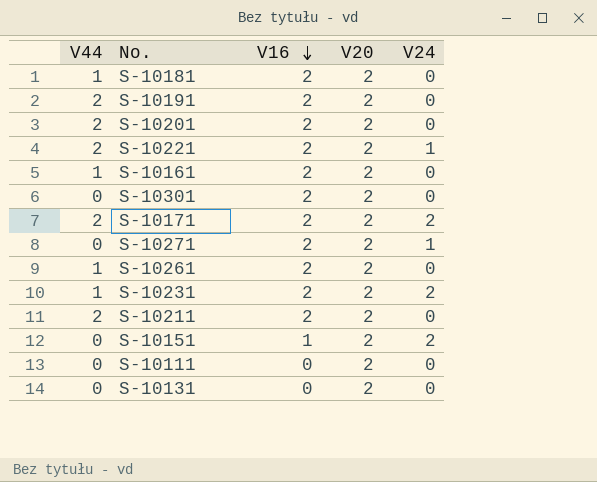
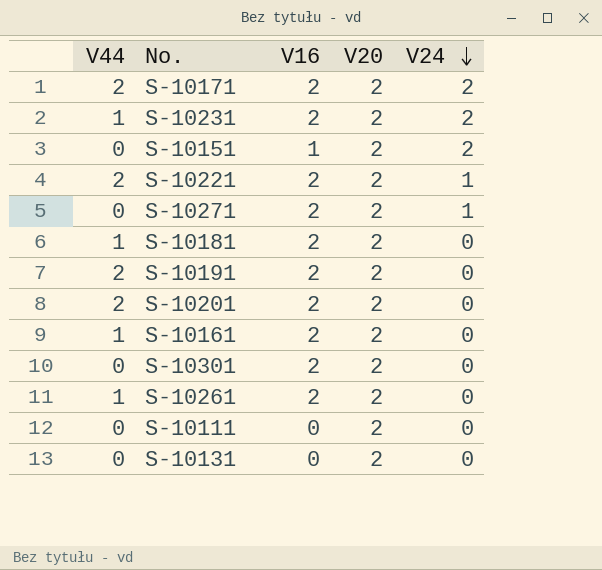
row order: V16 descending -> V24 descending
row S-10211: 2 | 2 | 2 | 0 -> none

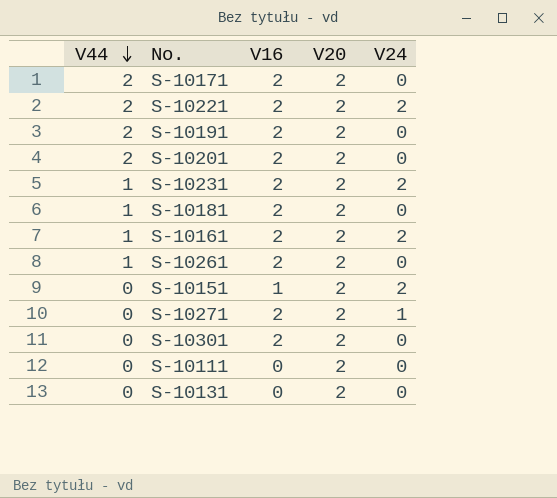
row order: V24 descending -> V44 descending
S-10171 | V24: 2 -> 0
S-10221 | V24: 1 -> 2
S-10161 | V24: 0 -> 2

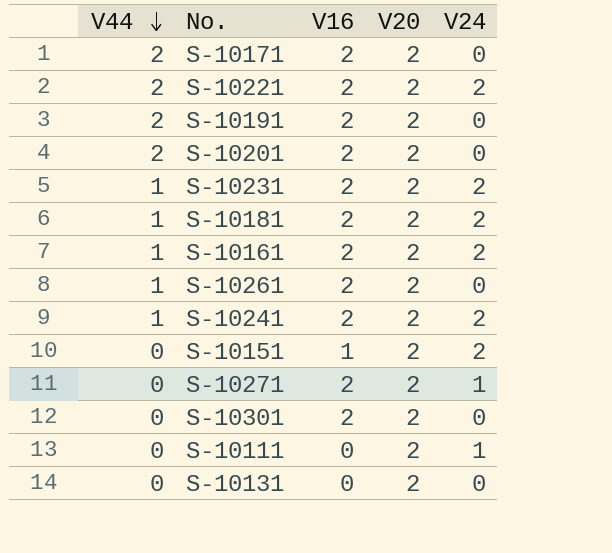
S-10181 | V24: 0 -> 2
row S-10241: none -> 1 | 2 | 2 | 2
S-10111 | V24: 0 -> 1

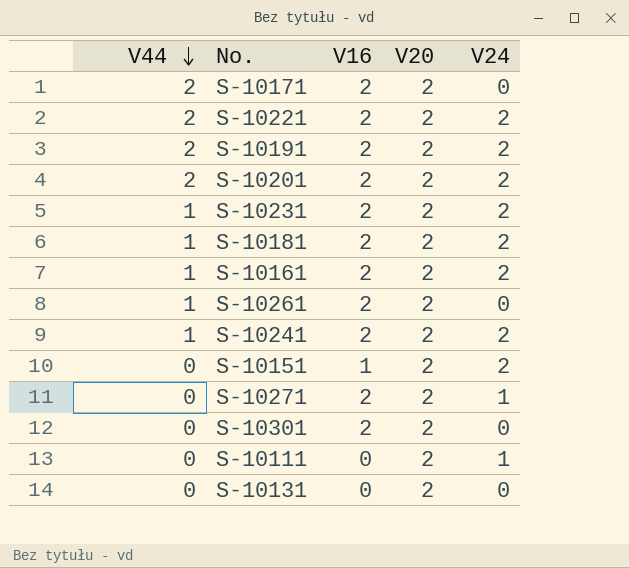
S-10191 | V24: 0 -> 2
S-10201 | V24: 0 -> 2

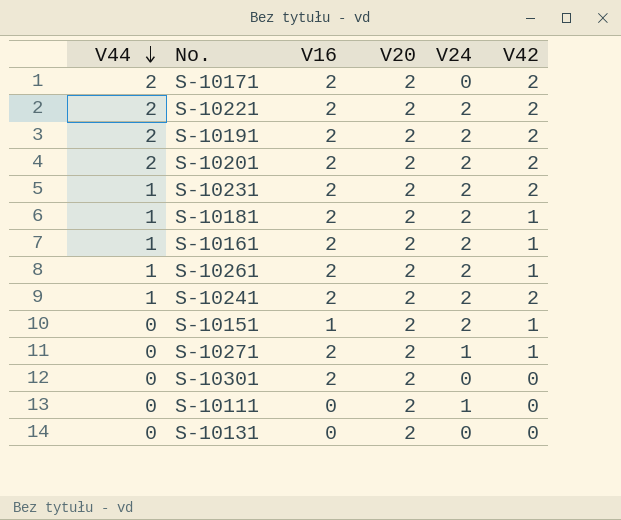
column V42 | position: none -> 6
S-10261 | V24: 0 -> 2

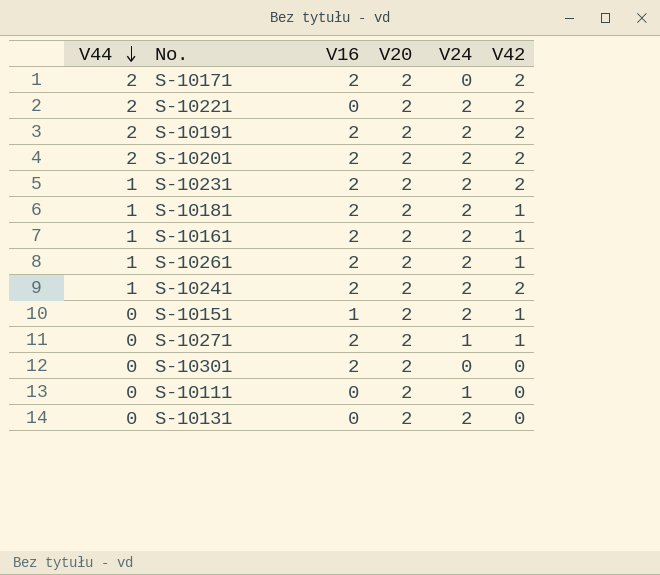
S-10221 | V16: 2 -> 0
S-10131 | V24: 0 -> 2

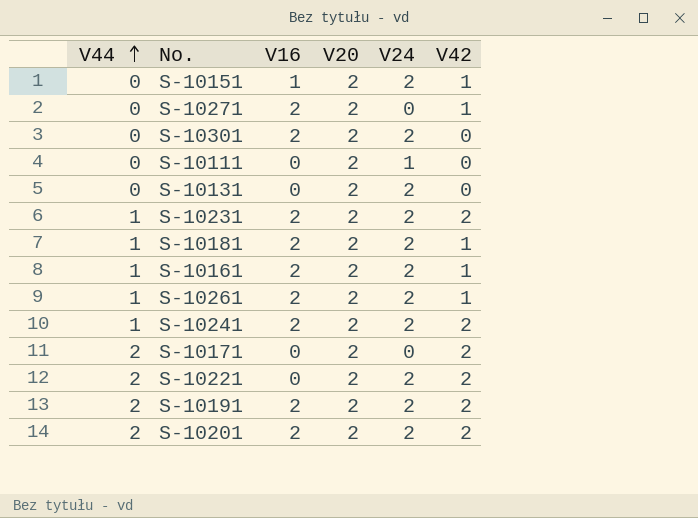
row order: V44 descending -> V44 ascending
S-10271 | V24: 1 -> 0
S-10301 | V24: 0 -> 2
S-10171 | V16: 2 -> 0

